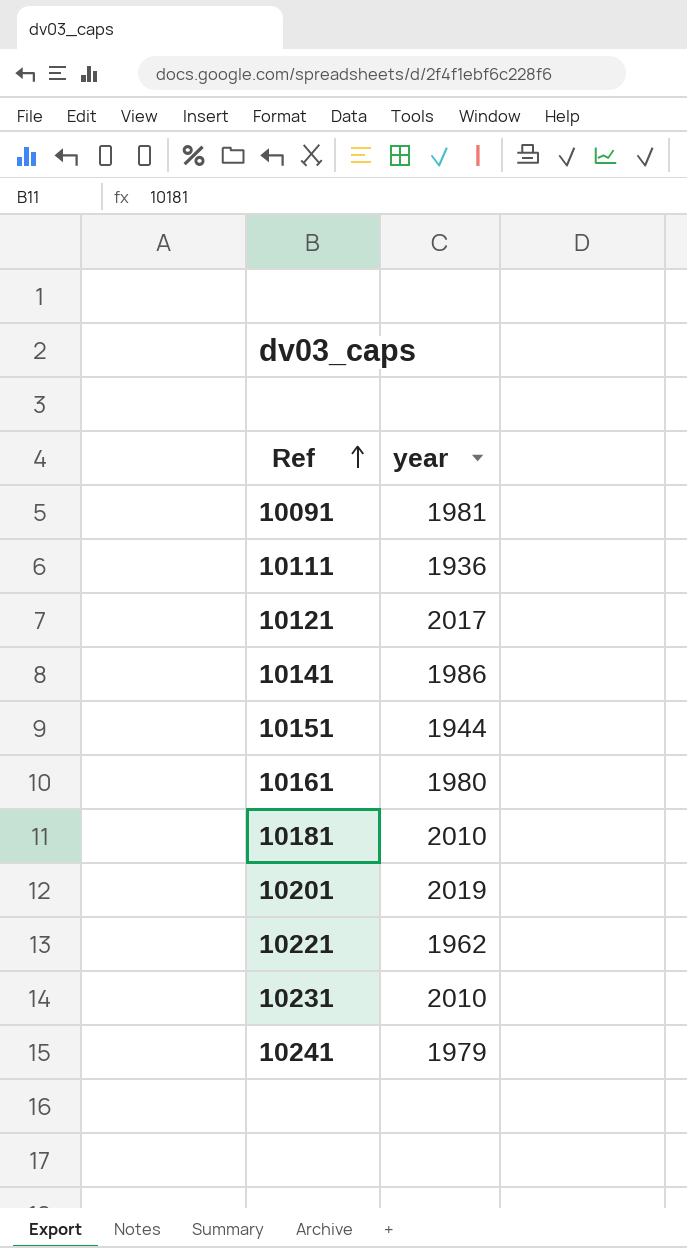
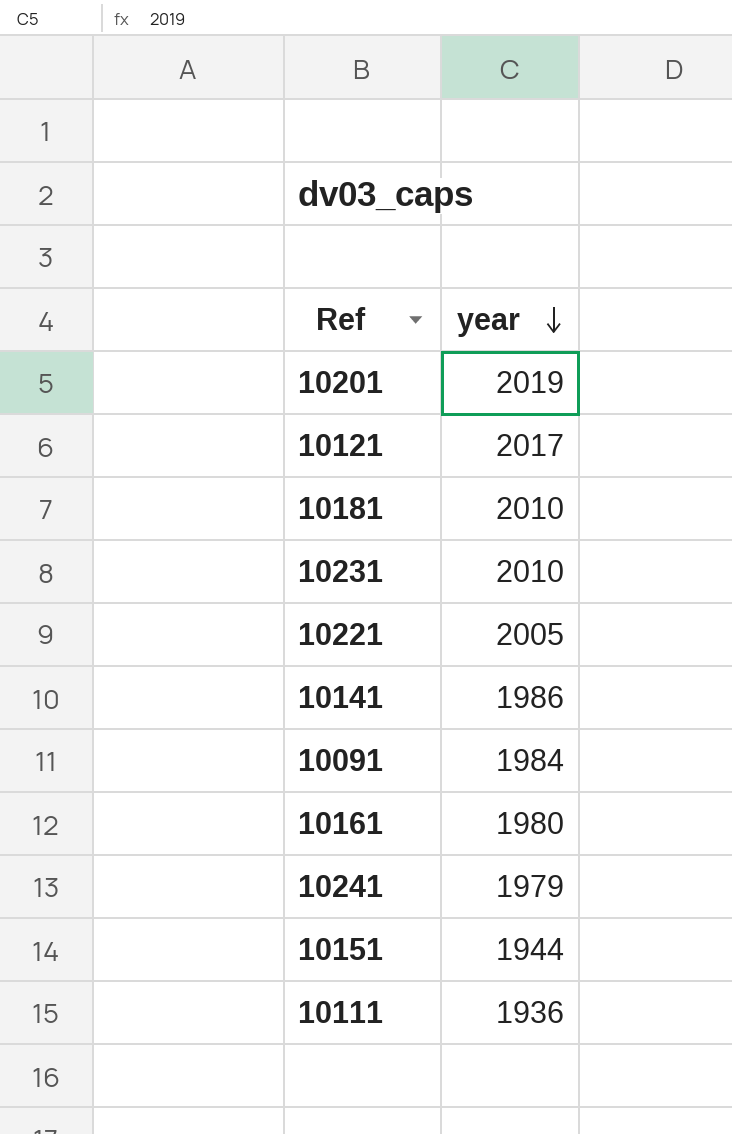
row order: Ref ascending -> year descending
10221 | year: 1962 -> 2005
10091 | year: 1981 -> 1984

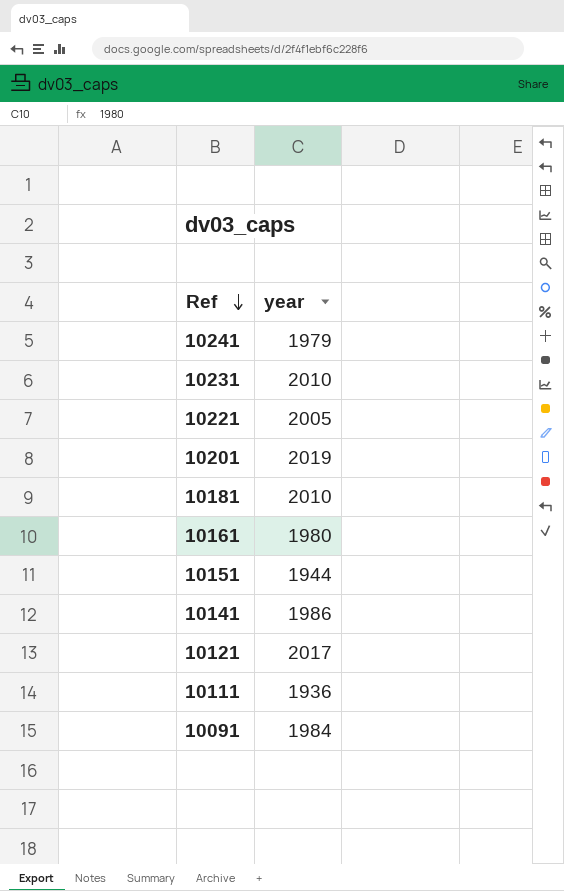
row order: year descending -> Ref descending

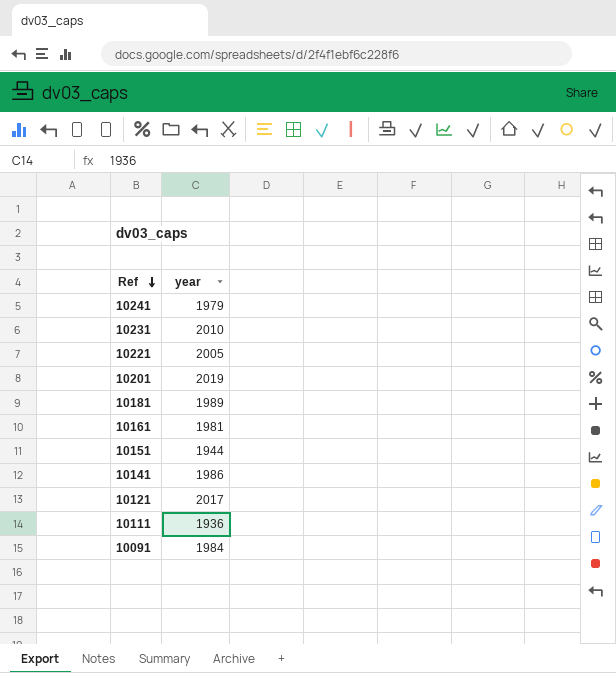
10181 | year: 2010 -> 1989
10161 | year: 1980 -> 1981

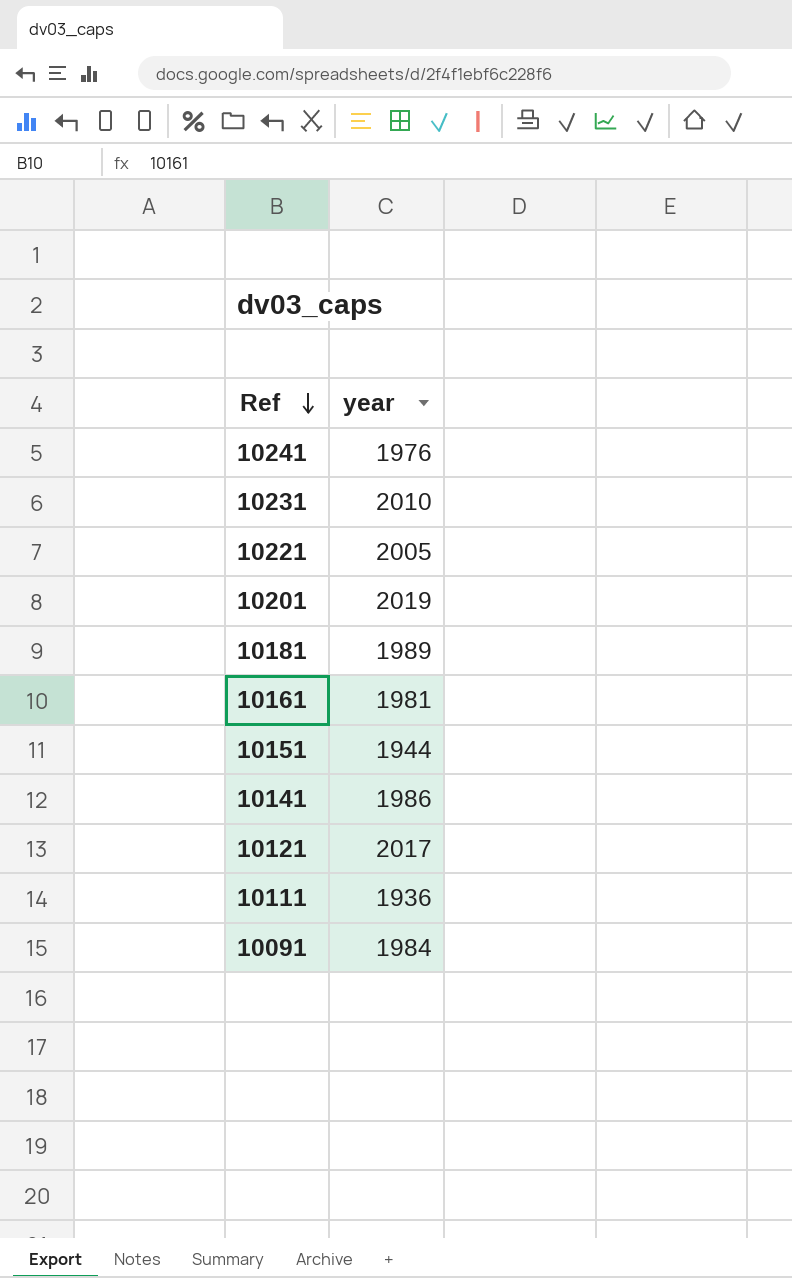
10241 | year: 1979 -> 1976

